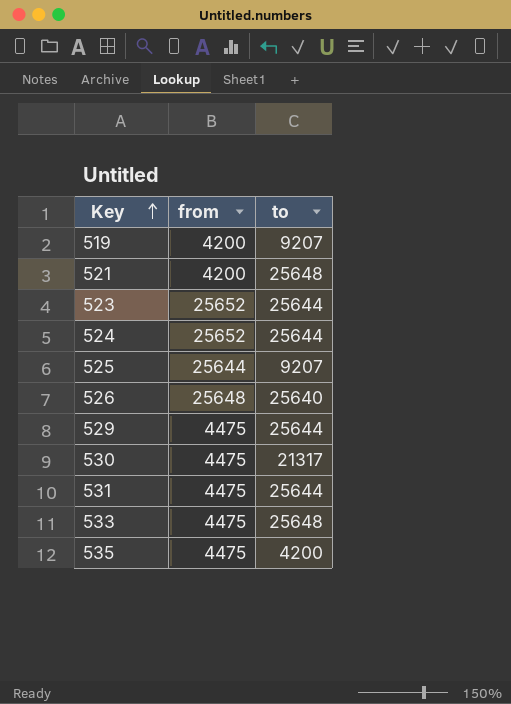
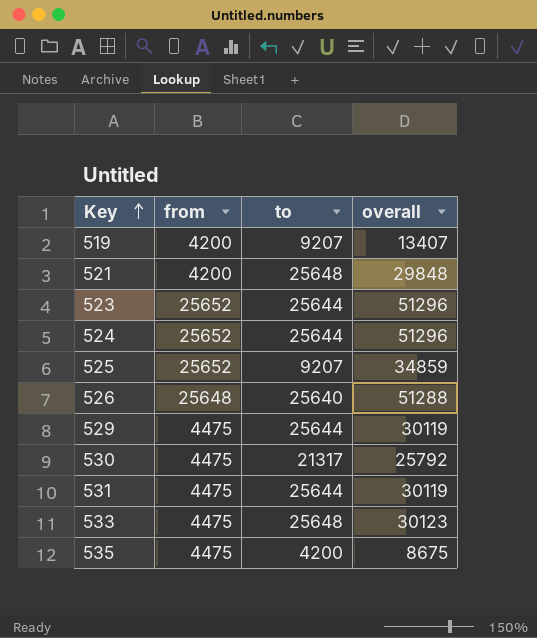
column overall | formula: none -> [from] + [to]
525 | from: 25644 -> 25652

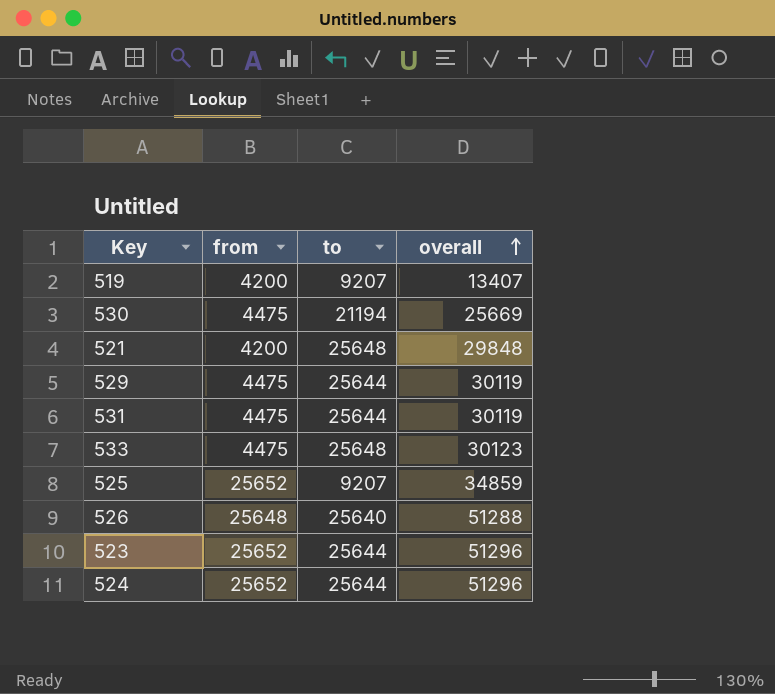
row order: Key ascending -> overall ascending
row 535: 4475 | 4200 | 8675 -> none
530 | to: 21317 -> 21194
530 | overall: 25792 -> 25669

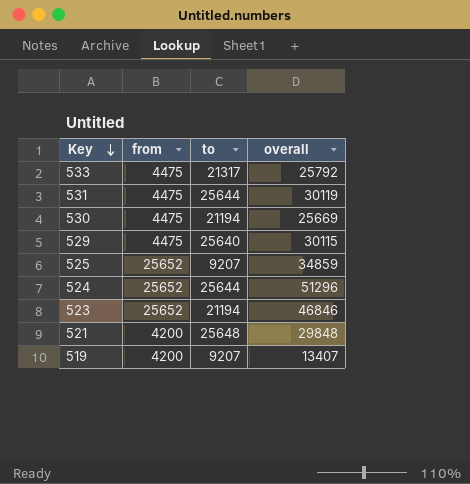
row order: overall ascending -> Key descending
row 526: 25648 | 25640 | 51288 -> none
533 | to: 25648 -> 21317
533 | overall: 30123 -> 25792
529 | to: 25644 -> 25640
529 | overall: 30119 -> 30115
523 | to: 25644 -> 21194
523 | overall: 51296 -> 46846

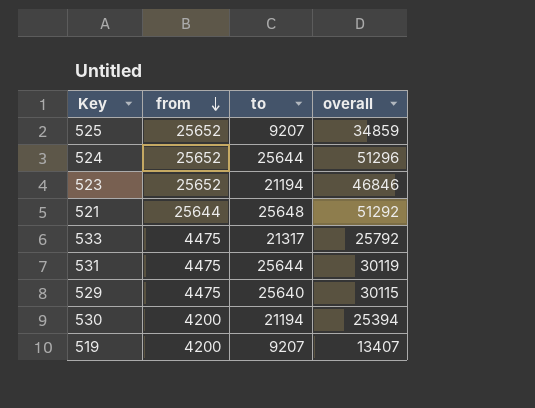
row order: Key descending -> from descending
521 | from: 4200 -> 25644
521 | overall: 29848 -> 51292
530 | from: 4475 -> 4200
530 | overall: 25669 -> 25394

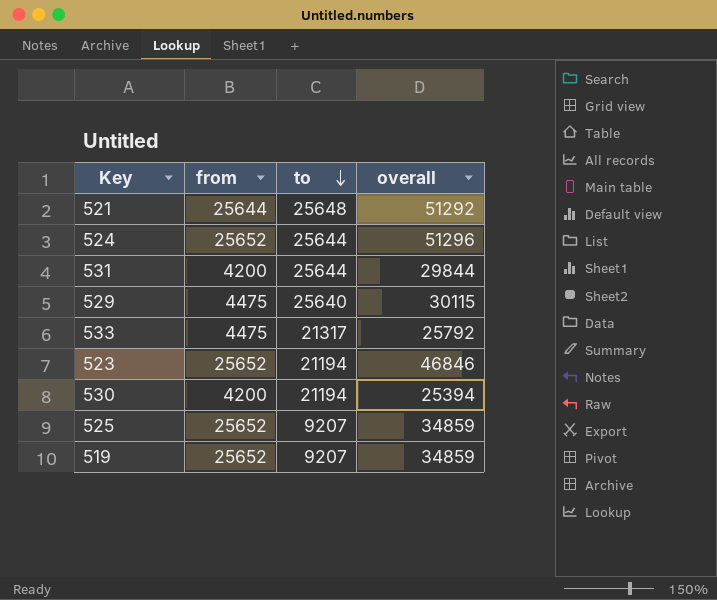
row order: from descending -> to descending
531 | from: 4475 -> 4200
531 | overall: 30119 -> 29844
519 | from: 4200 -> 25652
519 | overall: 13407 -> 34859

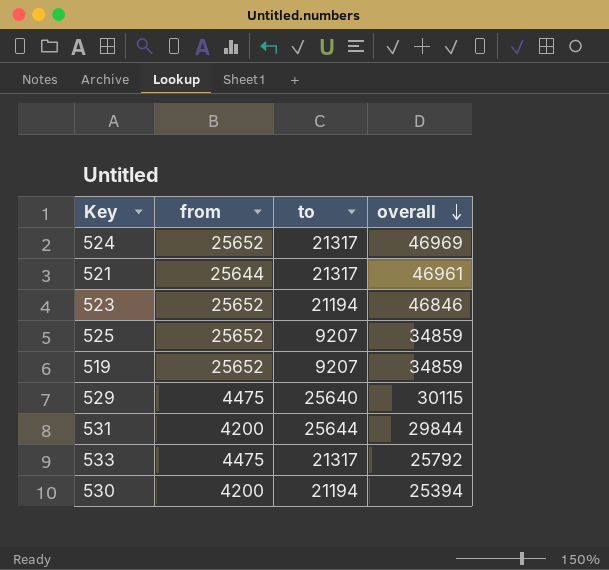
row order: to descending -> overall descending
524 | to: 25644 -> 21317
524 | overall: 51296 -> 46969
521 | to: 25648 -> 21317
521 | overall: 51292 -> 46961

